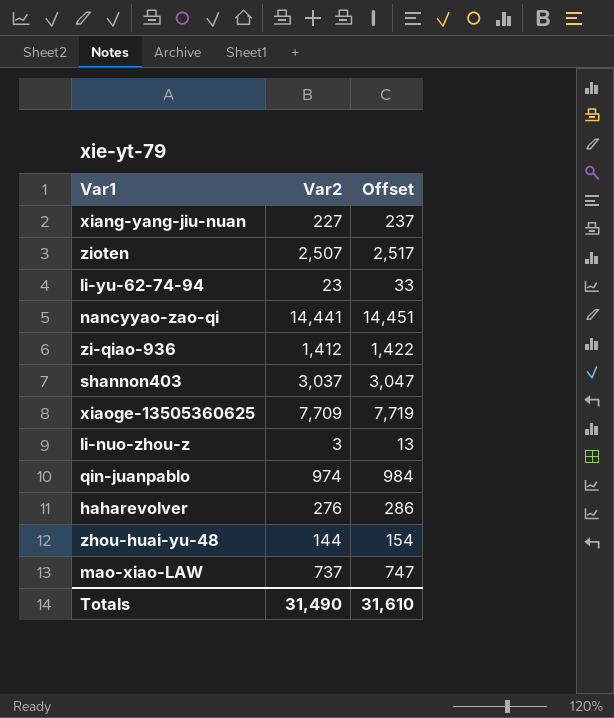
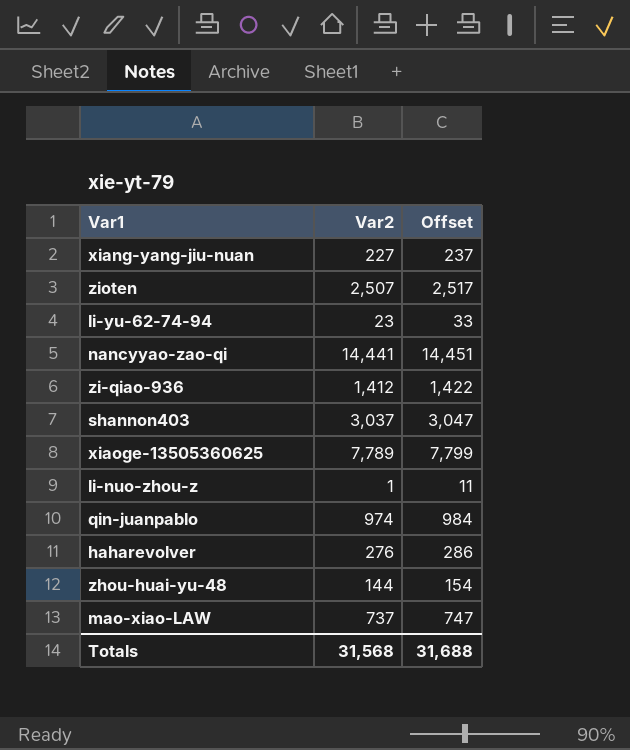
xiaoge-13505360625 | Var2: 7,709 -> 7,789
xiaoge-13505360625 | Offset: 7,719 -> 7,799
li-nuo-zhou-z | Var2: 3 -> 1
li-nuo-zhou-z | Offset: 13 -> 11
Totals | Var2: 31,490 -> 31,568
Totals | Offset: 31,610 -> 31,688

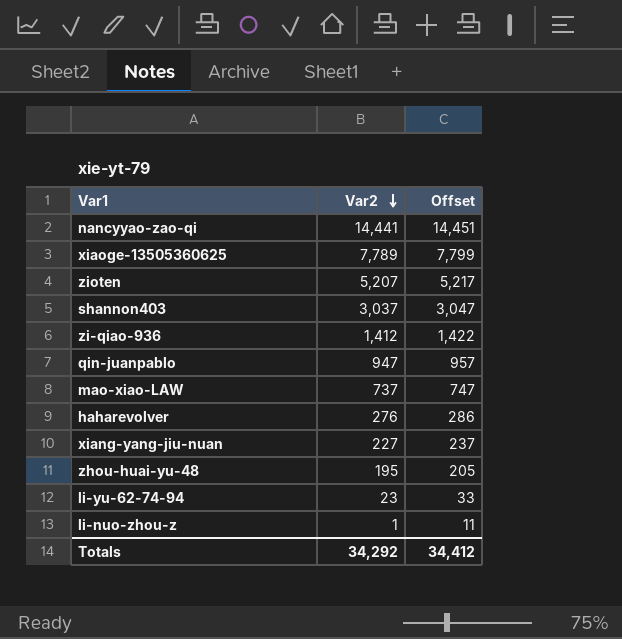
row order: none -> Var2 descending
zioten | Var2: 2,507 -> 5,207
zioten | Offset: 2,517 -> 5,217
qin-juanpablo | Var2: 974 -> 947
qin-juanpablo | Offset: 984 -> 957
zhou-huai-yu-48 | Var2: 144 -> 195
zhou-huai-yu-48 | Offset: 154 -> 205
Totals | Var2: 31,568 -> 34,292
Totals | Offset: 31,688 -> 34,412

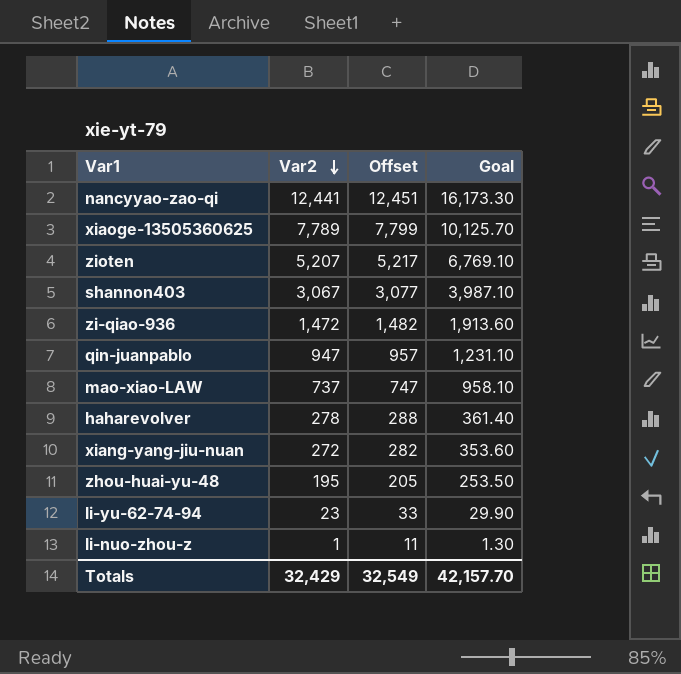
column Goal | formula: none -> [Var2] * 1.3
nancyyao-zao-qi | Var2: 14,441 -> 12,441
nancyyao-zao-qi | Offset: 14,451 -> 12,451
shannon403 | Var2: 3,037 -> 3,067
shannon403 | Offset: 3,047 -> 3,077
zi-qiao-936 | Var2: 1,412 -> 1,472
zi-qiao-936 | Offset: 1,422 -> 1,482
haharevolver | Var2: 276 -> 278
haharevolver | Offset: 286 -> 288
xiang-yang-jiu-nuan | Var2: 227 -> 272
xiang-yang-jiu-nuan | Offset: 237 -> 282
Totals | Var2: 34,292 -> 32,429
Totals | Offset: 34,412 -> 32,549

